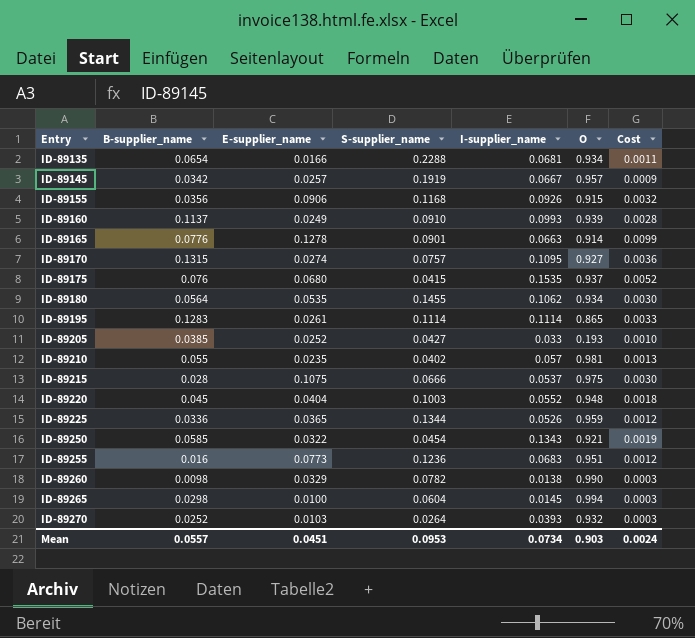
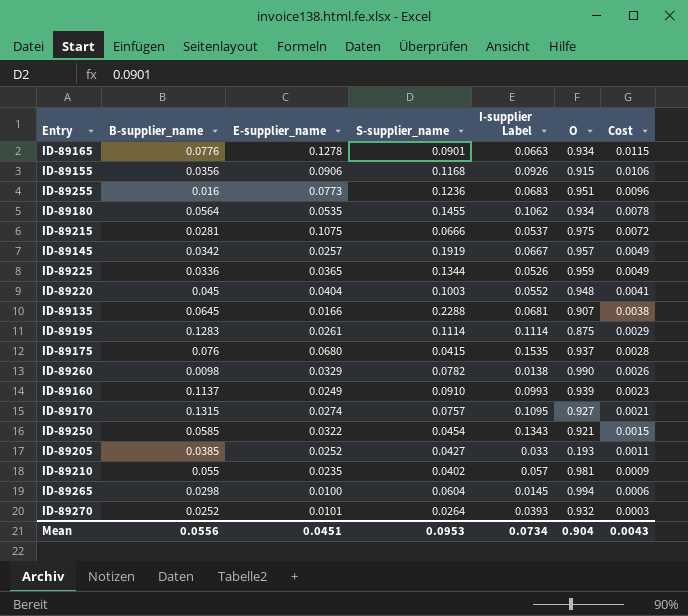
row order: Entry ascending -> Cost descending
column name: I-supplier_name -> I-supplier Label
column Cost | formula: [B-supplier_name] * [E-supplier_name] -> [E-supplier_name] * [S-supplier_name]
ID-89165 | O: 0.914 -> 0.934
ID-89215 | B-supplier_name: 0.028 -> 0.0281
ID-89135 | B-supplier_name: 0.0654 -> 0.0645
ID-89135 | O: 0.934 -> 0.907
ID-89195 | O: 0.865 -> 0.875
ID-89270 | E-supplier_name: 0.0103 -> 0.0101
Mean | B-supplier_name: 0.0557 -> 0.0556
Mean | O: 0.903 -> 0.904
Mean | Cost: 0.0024 -> 0.0043

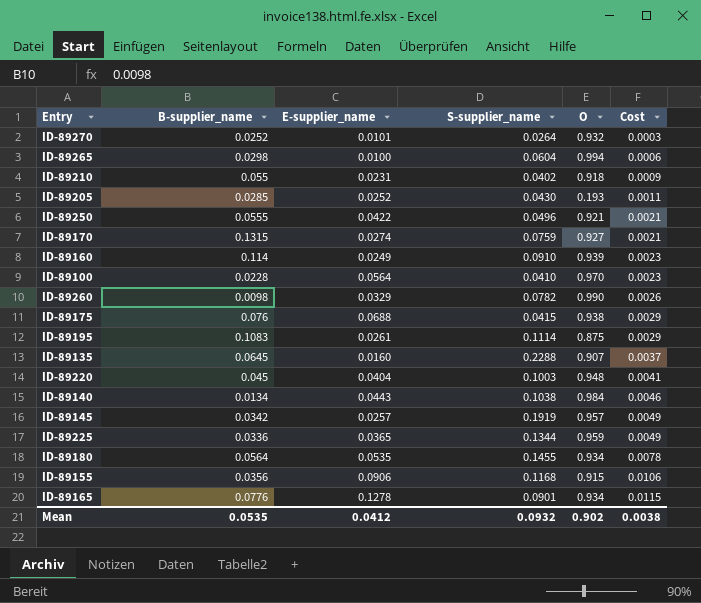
row order: Cost descending -> Cost ascending
column I-supplier Label | position: 5 -> none
row ID-89255: 0.016 | 0.0773 | 0.1236 | 0.0683 | 0.951 | 0.0096 -> none
row ID-89215: 0.0281 | 0.1075 | 0.0666 | 0.0537 | 0.975 | 0.0072 -> none
ID-89210 | E-supplier_name: 0.0235 -> 0.0231
ID-89210 | O: 0.981 -> 0.918
ID-89205 | B-supplier_name: 0.0385 -> 0.0285
ID-89205 | S-supplier_name: 0.0427 -> 0.0430
ID-89250 | B-supplier_name: 0.0585 -> 0.0555
ID-89250 | E-supplier_name: 0.0322 -> 0.0422
ID-89250 | S-supplier_name: 0.0454 -> 0.0496
ID-89250 | Cost: 0.0015 -> 0.0021
ID-89170 | S-supplier_name: 0.0757 -> 0.0759
ID-89160 | B-supplier_name: 0.1137 -> 0.114
row ID-89100: none -> 0.0228 | 0.0564 | 0.0410 | 0.970 | 0.0023
ID-89175 | E-supplier_name: 0.0680 -> 0.0688
ID-89175 | O: 0.937 -> 0.938
ID-89175 | Cost: 0.0028 -> 0.0029
ID-89195 | B-supplier_name: 0.1283 -> 0.1083
ID-89135 | E-supplier_name: 0.0166 -> 0.0160
ID-89135 | Cost: 0.0038 -> 0.0037
row ID-89140: none -> 0.0134 | 0.0443 | 0.1038 | 0.984 | 0.0046
Mean | B-supplier_name: 0.0556 -> 0.0535
Mean | E-supplier_name: 0.0451 -> 0.0412
Mean | S-supplier_name: 0.0953 -> 0.0932
Mean | O: 0.904 -> 0.902
Mean | Cost: 0.0043 -> 0.0038

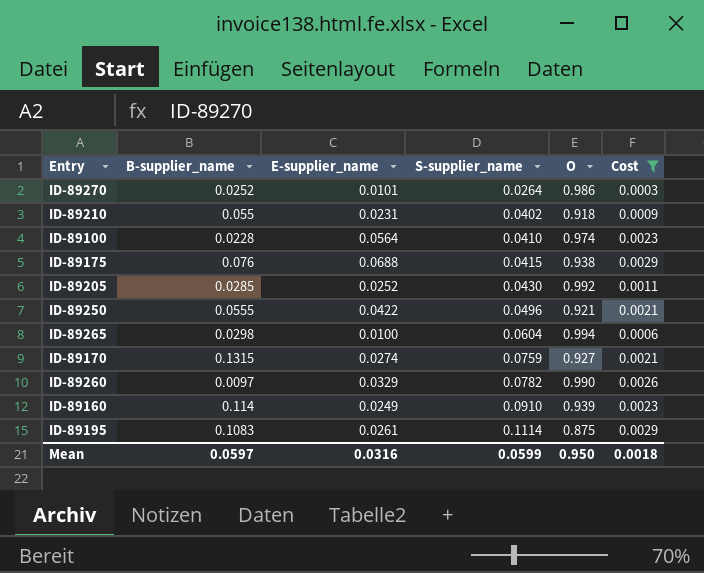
filter: none -> Cost <= 0.0029
row order: Cost ascending -> S-supplier_name ascending
ID-89270 | O: 0.932 -> 0.986
ID-89100 | O: 0.970 -> 0.974
ID-89205 | O: 0.193 -> 0.992
ID-89260 | B-supplier_name: 0.0098 -> 0.0097
Mean | B-supplier_name: 0.0535 -> 0.0597
Mean | E-supplier_name: 0.0412 -> 0.0316
Mean | S-supplier_name: 0.0932 -> 0.0599
Mean | O: 0.902 -> 0.950
Mean | Cost: 0.0038 -> 0.0018

